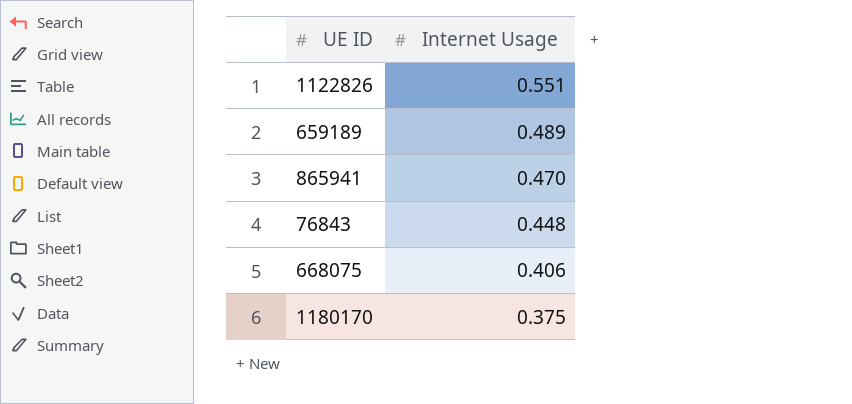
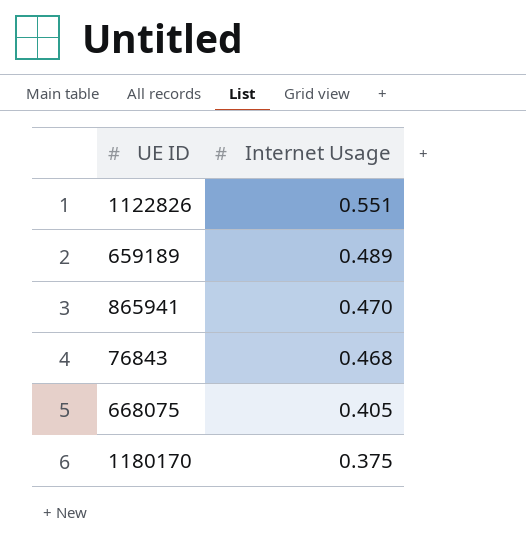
76843 | Internet Usage: 0.448 -> 0.468
668075 | Internet Usage: 0.406 -> 0.405

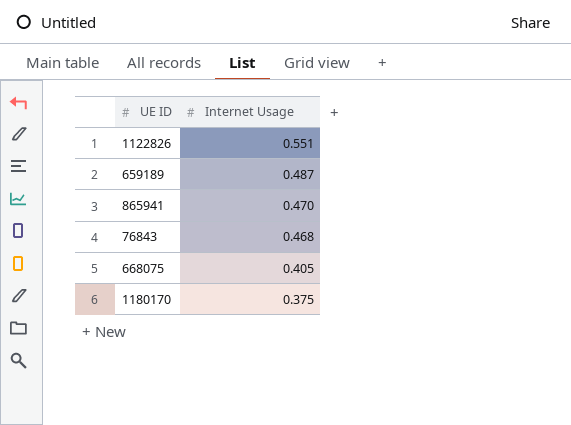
659189 | Internet Usage: 0.489 -> 0.487

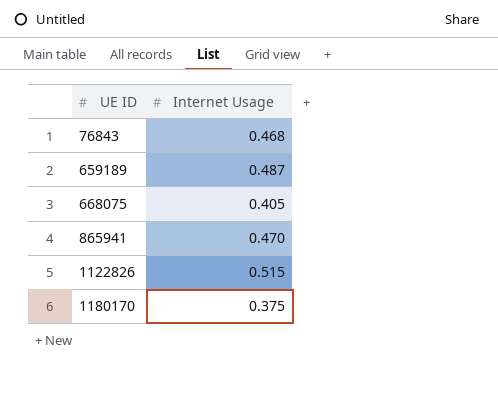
row order: Internet Usage descending -> UE ID ascending
1122826 | Internet Usage: 0.551 -> 0.515

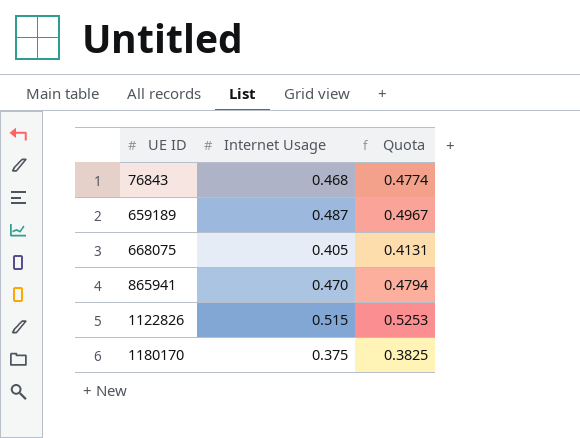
column Quota | formula: none -> [Internet Usage] * 1.02

